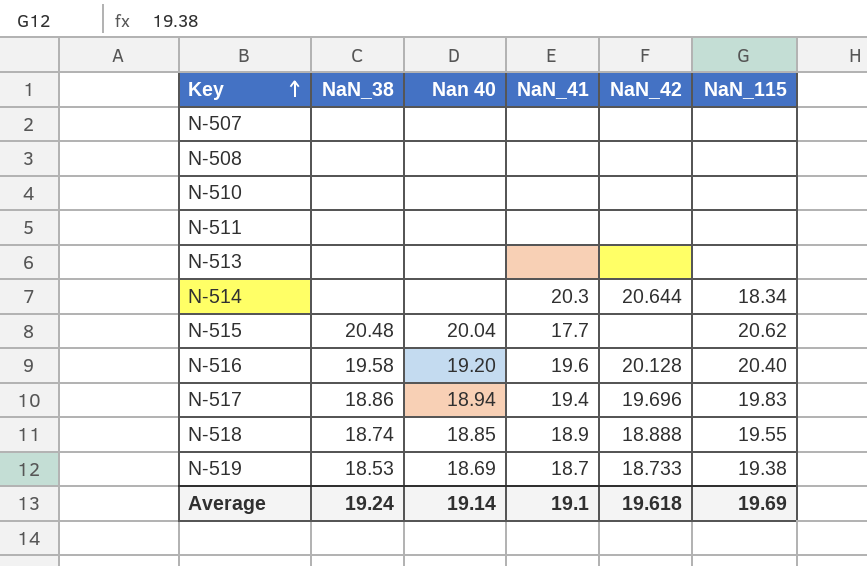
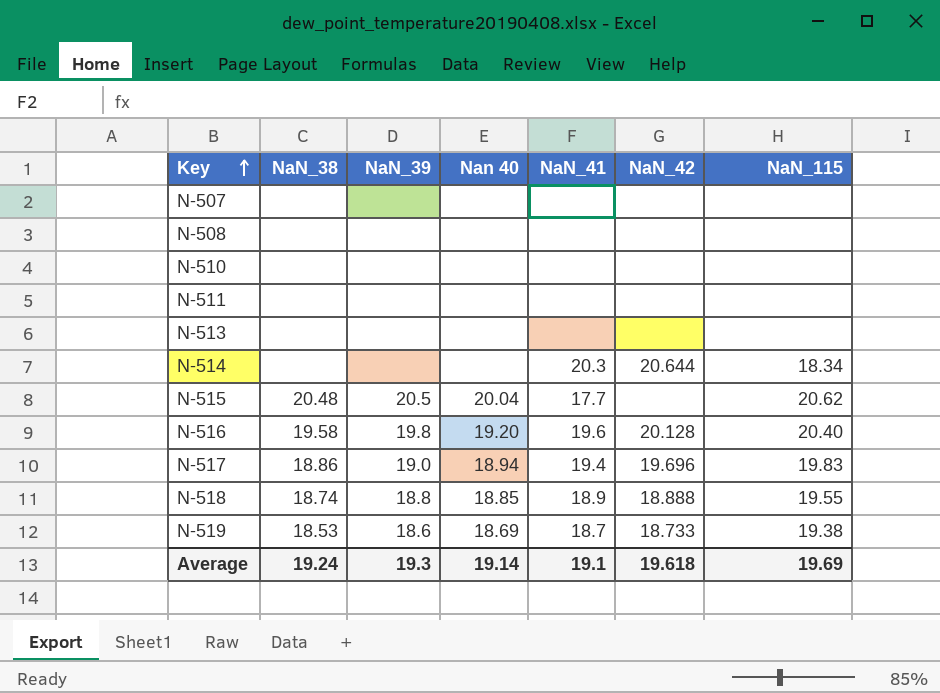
column NaN_39 | position: none -> 3

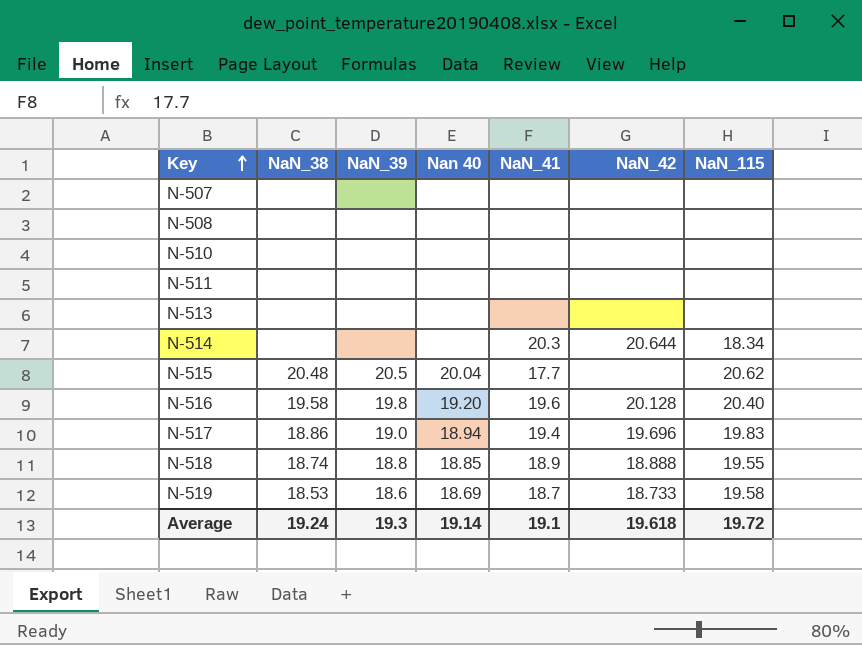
N-519 | NaN_115: 19.38 -> 19.58
Average | NaN_115: 19.69 -> 19.72

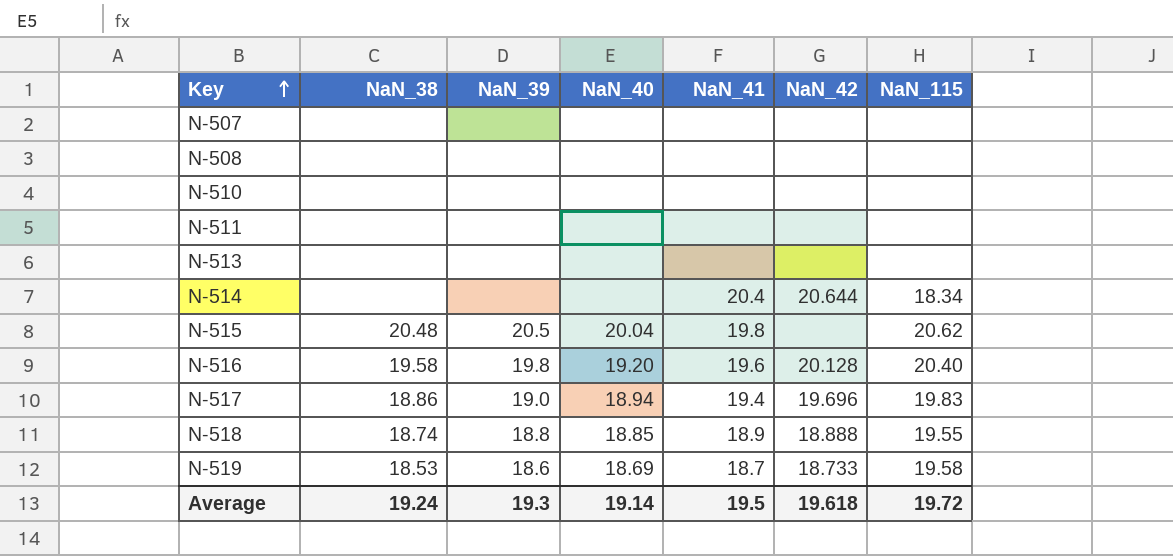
column name: Nan 40 -> NaN_40
N-514 | NaN_41: 20.3 -> 20.4
N-515 | NaN_41: 17.7 -> 19.8
Average | NaN_41: 19.1 -> 19.5

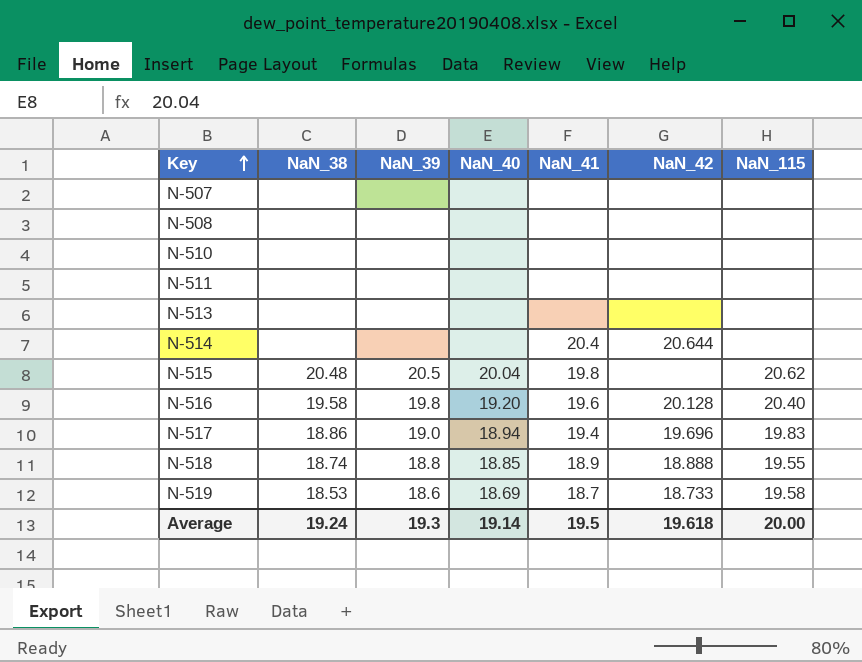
N-514 | NaN_115: 18.34 -> none
Average | NaN_115: 19.72 -> 20.00

